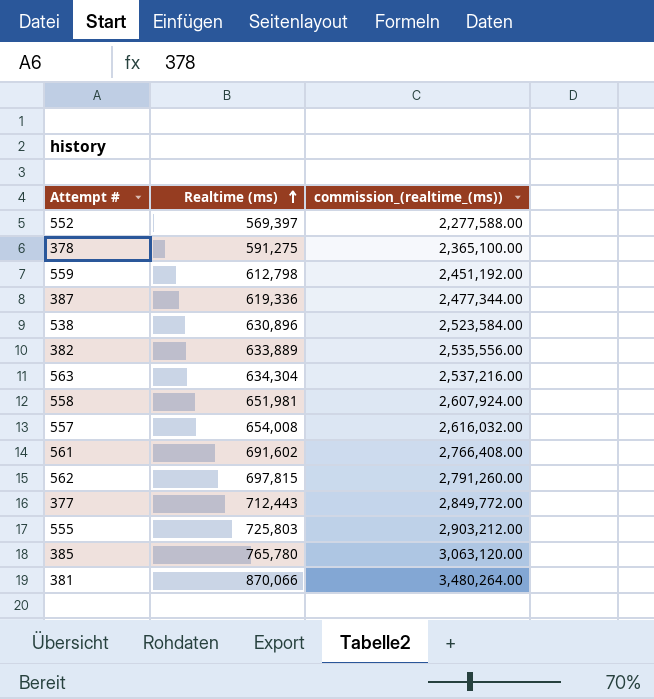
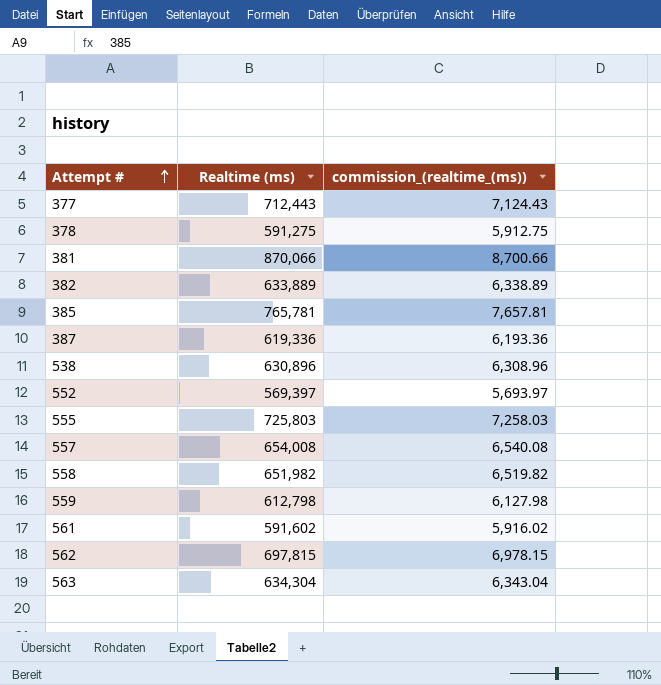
row order: Realtime (ms) ascending -> Attempt # ascending
column commission_(realtime_(ms)) | formula: [Realtime (ms)] * 4 -> [Realtime (ms)] * 0.01
385 | Realtime (ms): 765,780 -> 765,781
558 | Realtime (ms): 651,981 -> 651,982
561 | Realtime (ms): 691,602 -> 591,602

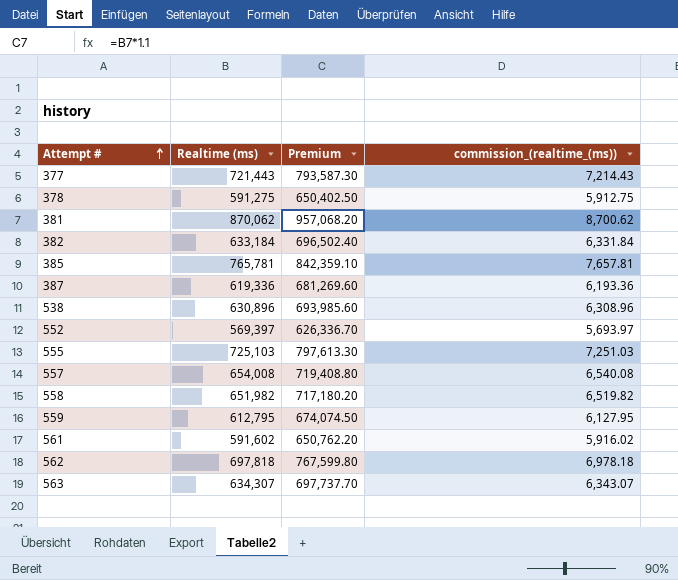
column Premium | formula: none -> [Realtime (ms)] * 1.1
377 | Realtime (ms): 712,443 -> 721,443
377 | commission_(realtime_(ms)): 7,124.43 -> 7,214.43
381 | Realtime (ms): 870,066 -> 870,062
381 | commission_(realtime_(ms)): 8,700.66 -> 8,700.62
382 | Realtime (ms): 633,889 -> 633,184
382 | commission_(realtime_(ms)): 6,338.89 -> 6,331.84
555 | Realtime (ms): 725,803 -> 725,103
555 | commission_(realtime_(ms)): 7,258.03 -> 7,251.03
559 | Realtime (ms): 612,798 -> 612,795
559 | commission_(realtime_(ms)): 6,127.98 -> 6,127.95
562 | Realtime (ms): 697,815 -> 697,818
562 | commission_(realtime_(ms)): 6,978.15 -> 6,978.18
563 | Realtime (ms): 634,304 -> 634,307
563 | commission_(realtime_(ms)): 6,343.04 -> 6,343.07

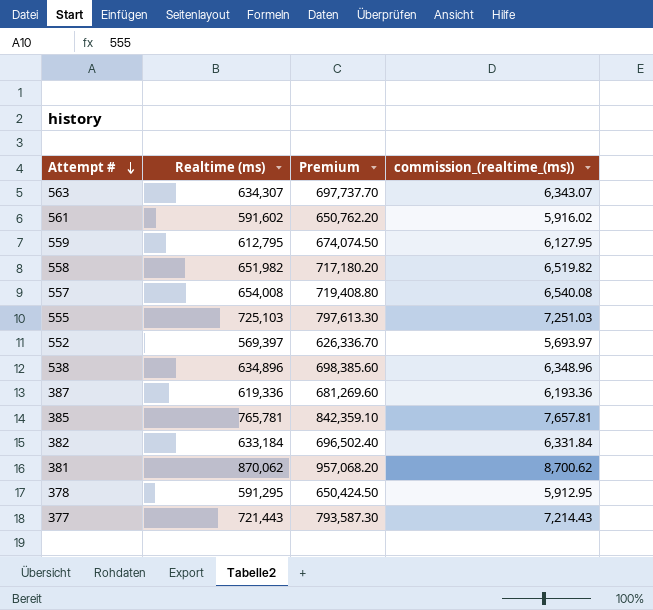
row order: Attempt # ascending -> Attempt # descending
row 562: 697,818 | 767,599.80 | 6,978.18 -> none
538 | Realtime (ms): 630,896 -> 634,896
538 | Premium: 693,985.60 -> 698,385.60
538 | commission_(realtime_(ms)): 6,308.96 -> 6,348.96
378 | Realtime (ms): 591,275 -> 591,295
378 | Premium: 650,402.50 -> 650,424.50
378 | commission_(realtime_(ms)): 5,912.75 -> 5,912.95

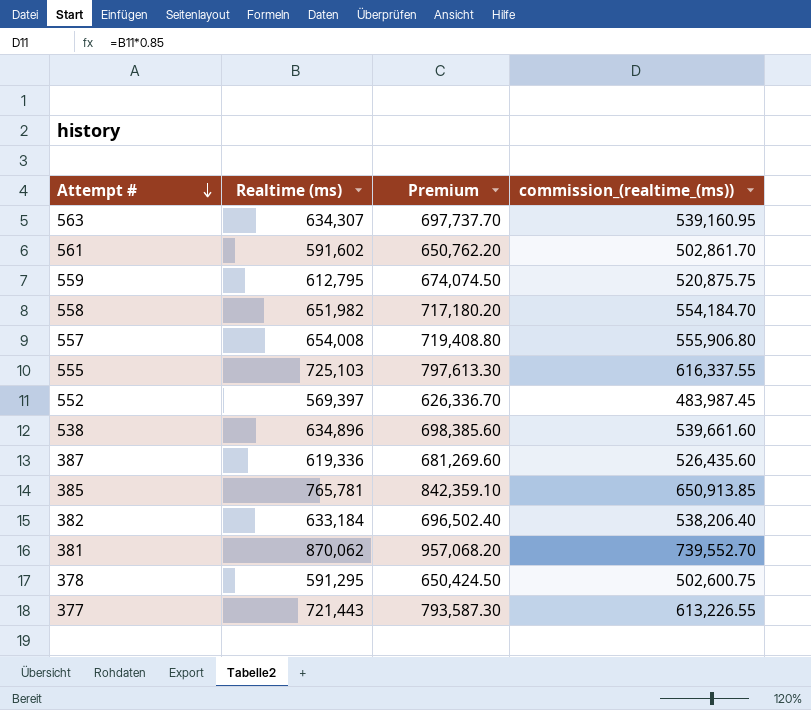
column commission_(realtime_(ms)) | formula: [Realtime (ms)] * 0.01 -> [Realtime (ms)] * 0.85

